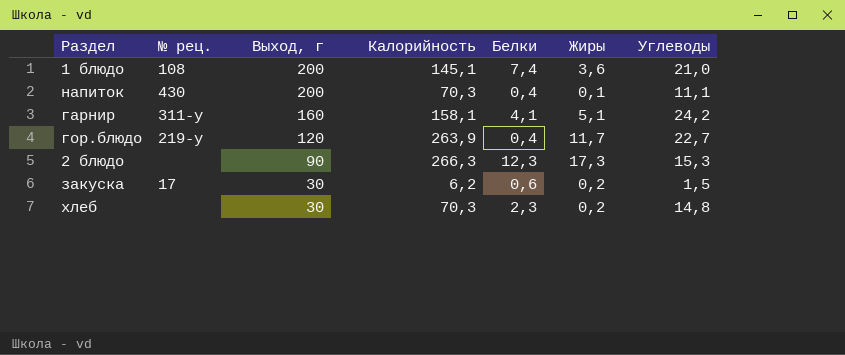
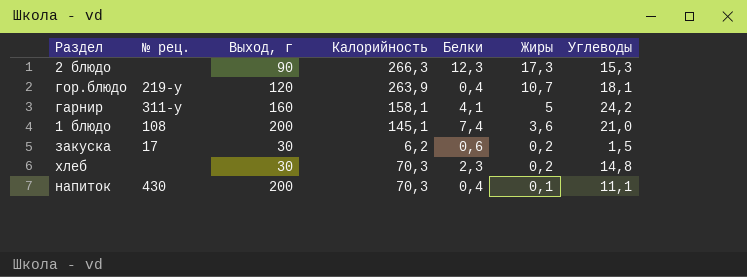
row order: Выход, г descending -> Жиры descending
гор.блюдо | Жиры: 11,7 -> 10,7
гор.блюдо | Углеводы: 22,7 -> 18,1
гарнир | Жиры: 5,1 -> 5

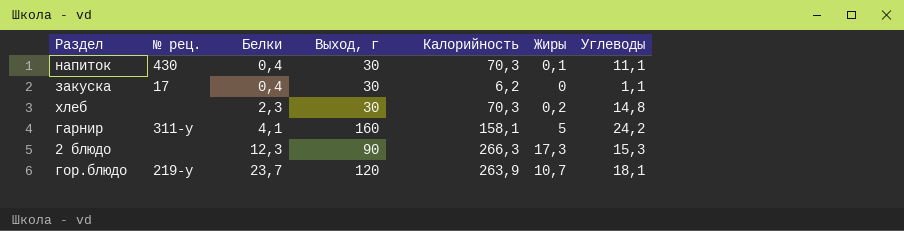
row order: Жиры descending -> Белки ascending
column Белки | position: 5 -> 3
row 1 блюдо: 108 | 200 | 145,1 | 7,4 | 3,6 | 21,0 -> none
напиток | Выход, г: 200 -> 30
закуска | Белки: 0,6 -> 0,4
закуска | Жиры: 0,2 -> 0
закуска | Углеводы: 1,5 -> 1,1
гор.блюдо | Белки: 0,4 -> 23,7

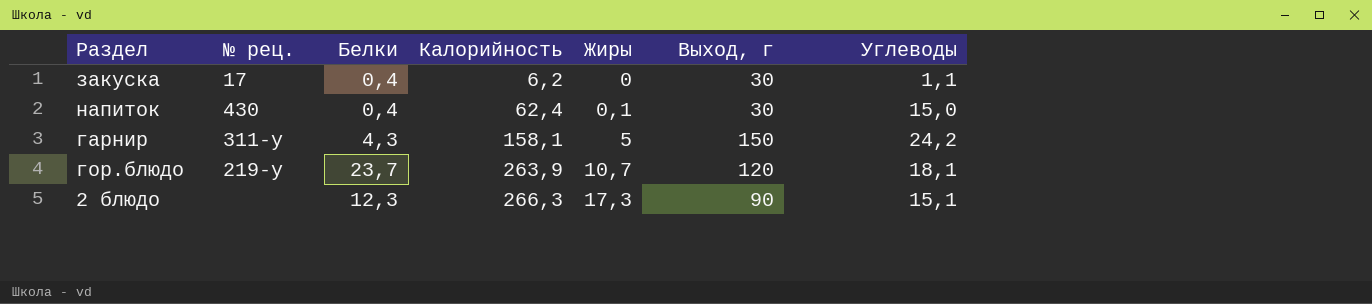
row order: Белки ascending -> Калорийность ascending
column Выход, г | position: 4 -> 6
row хлеб: none | 2,3 | 30 | 70,3 | 0,2 | 14,8 -> none
напиток | Калорийность: 70,3 -> 62,4
напиток | Углеводы: 11,1 -> 15,0
гарнир | Белки: 4,1 -> 4,3
гарнир | Выход, г: 160 -> 150
2 блюдо | Углеводы: 15,3 -> 15,1

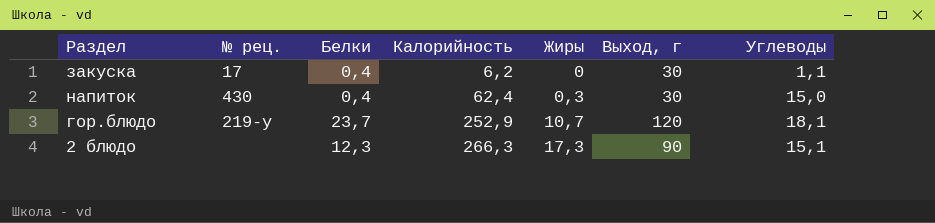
row гарнир: 311-у | 4,3 | 158,1 | 5 | 150 | 24,2 -> none
напиток | Жиры: 0,1 -> 0,3
гор.блюдо | Калорийность: 263,9 -> 252,9

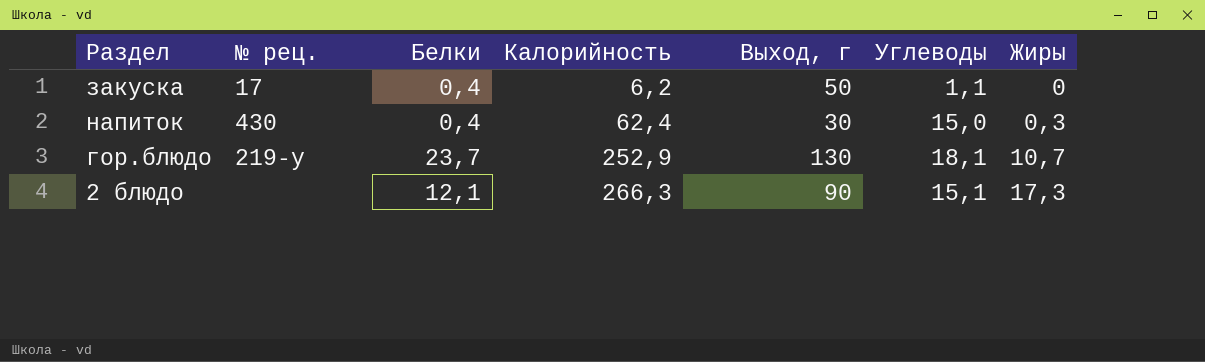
column Жиры | position: 5 -> 7
закуска | Выход, г: 30 -> 50
гор.блюдо | Выход, г: 120 -> 130
2 блюдо | Белки: 12,3 -> 12,1

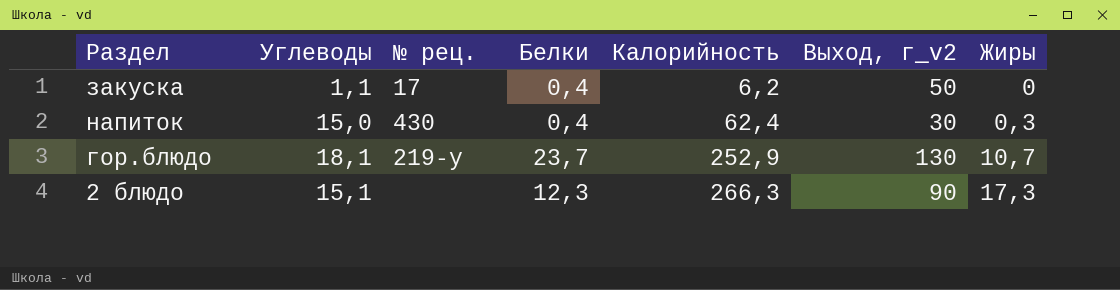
column Углеводы | position: 6 -> 2
column name: Выход, г -> Выход, г_v2
2 блюдо | Белки: 12,1 -> 12,3

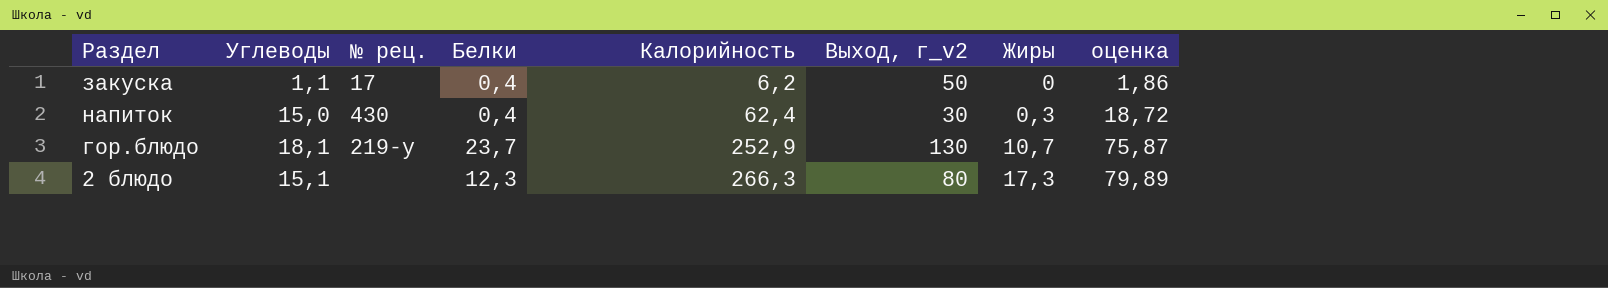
column оценка | formula: none -> [Калорийность] * 0,3
2 блюдо | Выход, г_v2: 90 -> 80

